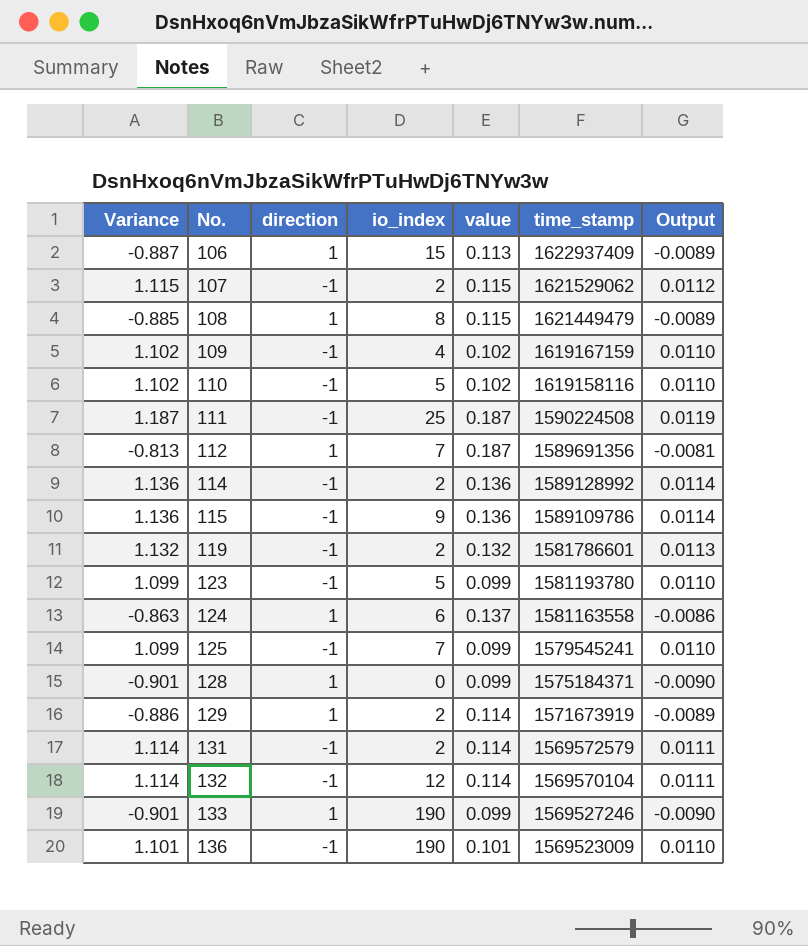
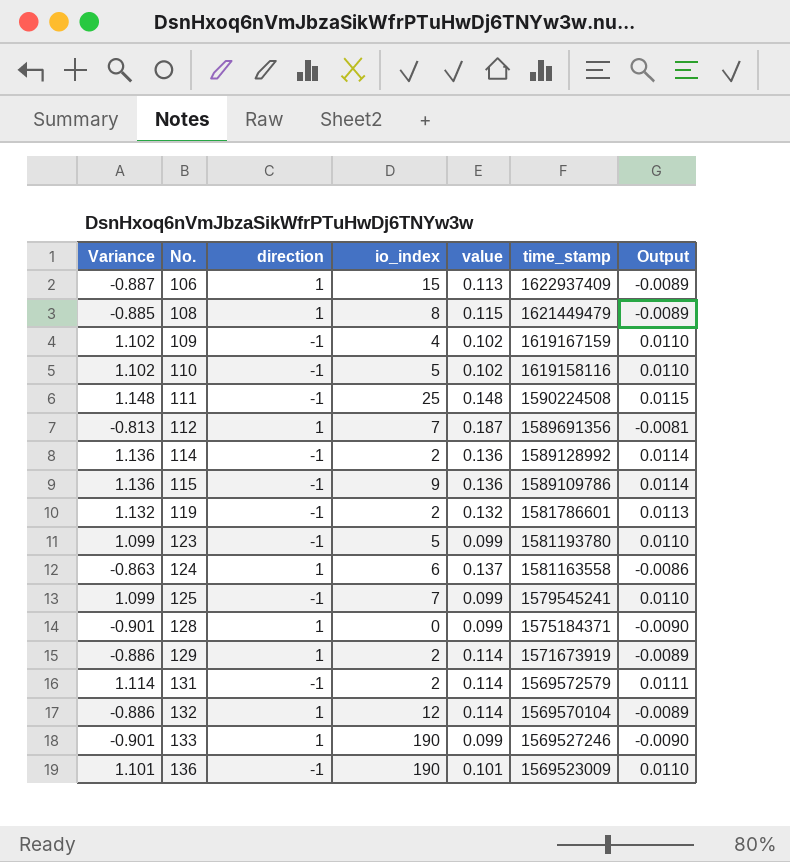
row 107: 1.115 | -1 | 2 | 0.115 | 1621529062 | 0.0112 -> none
111 | Variance: 1.187 -> 1.148
111 | value: 0.187 -> 0.148
111 | Output: 0.0119 -> 0.0115
132 | Variance: 1.114 -> -0.886
132 | direction: -1 -> 1
132 | Output: 0.0111 -> -0.0089

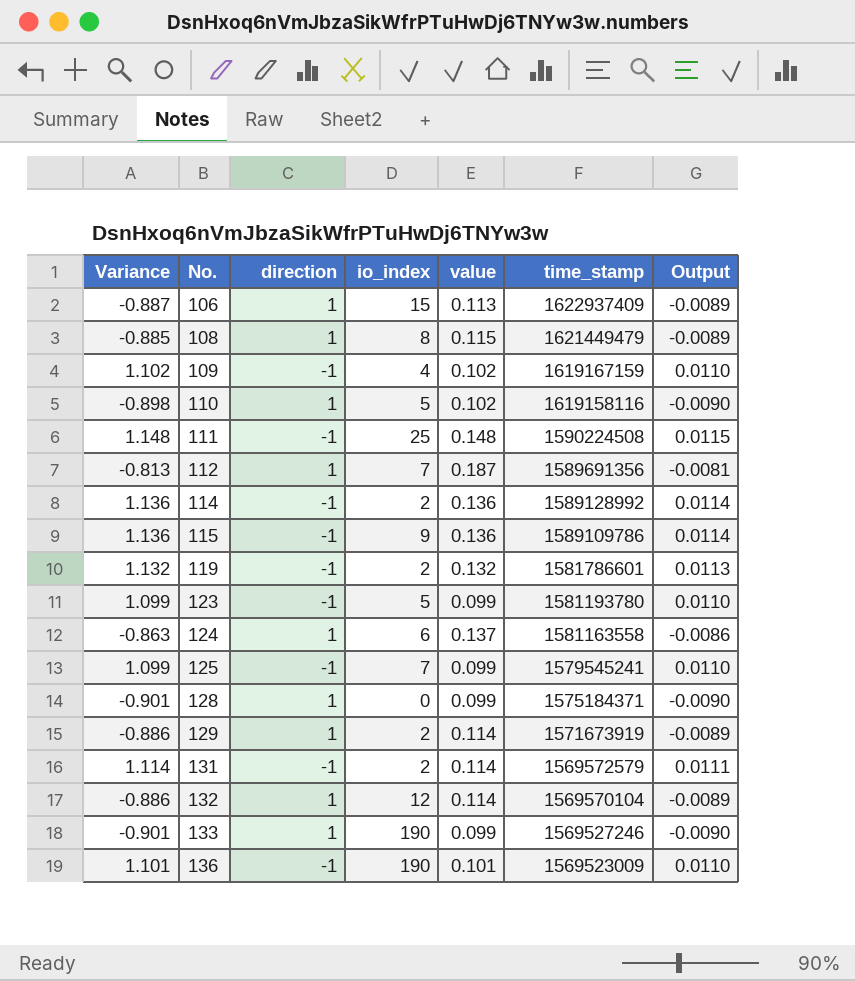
110 | Variance: 1.102 -> -0.898
110 | direction: -1 -> 1
110 | Output: 0.0110 -> -0.0090

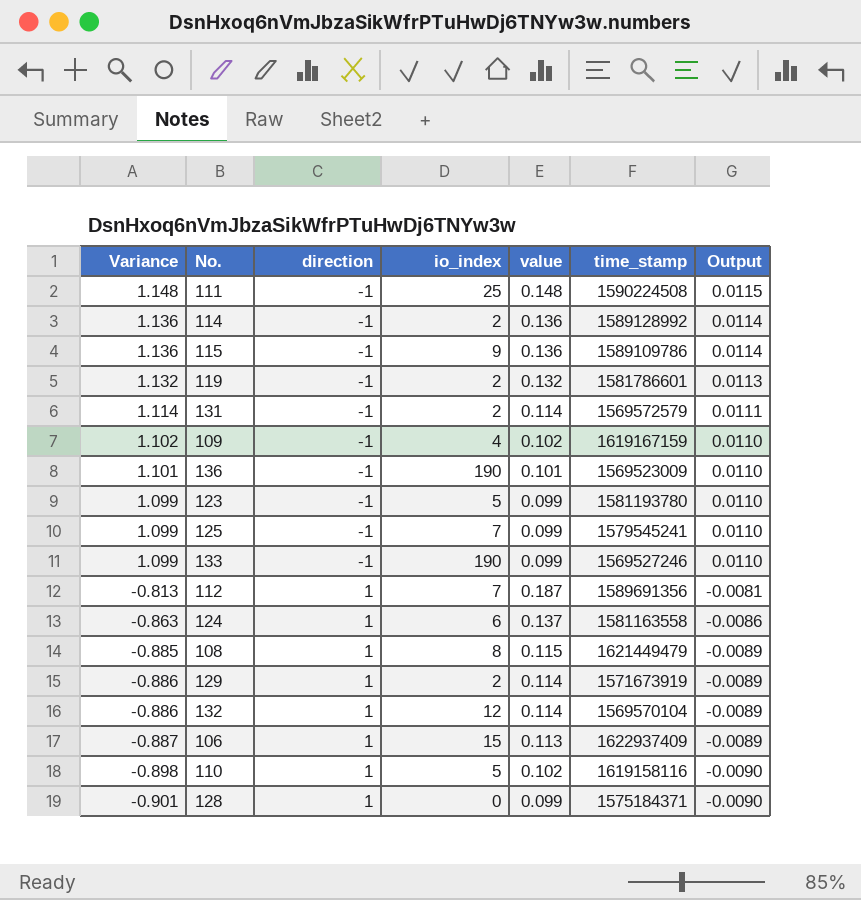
row order: No. ascending -> Variance descending
133 | Variance: -0.901 -> 1.099
133 | direction: 1 -> -1
133 | Output: -0.0090 -> 0.0110

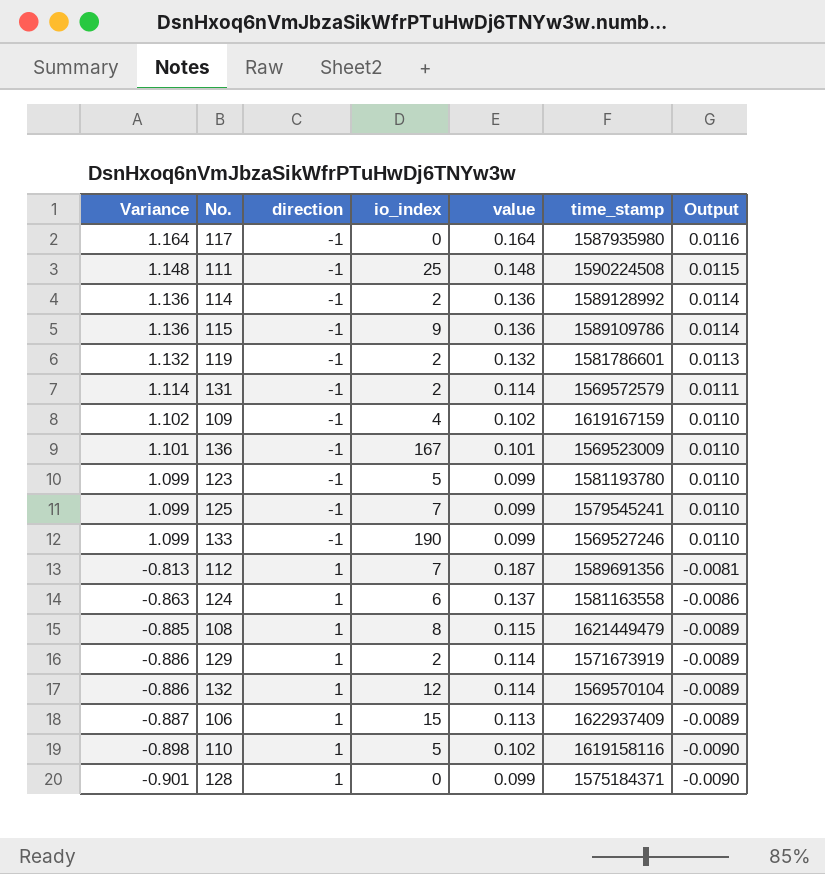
row 117: none -> 1.164 | -1 | 0 | 0.164 | 1587935980 | 0.0116
136 | io_index: 190 -> 167

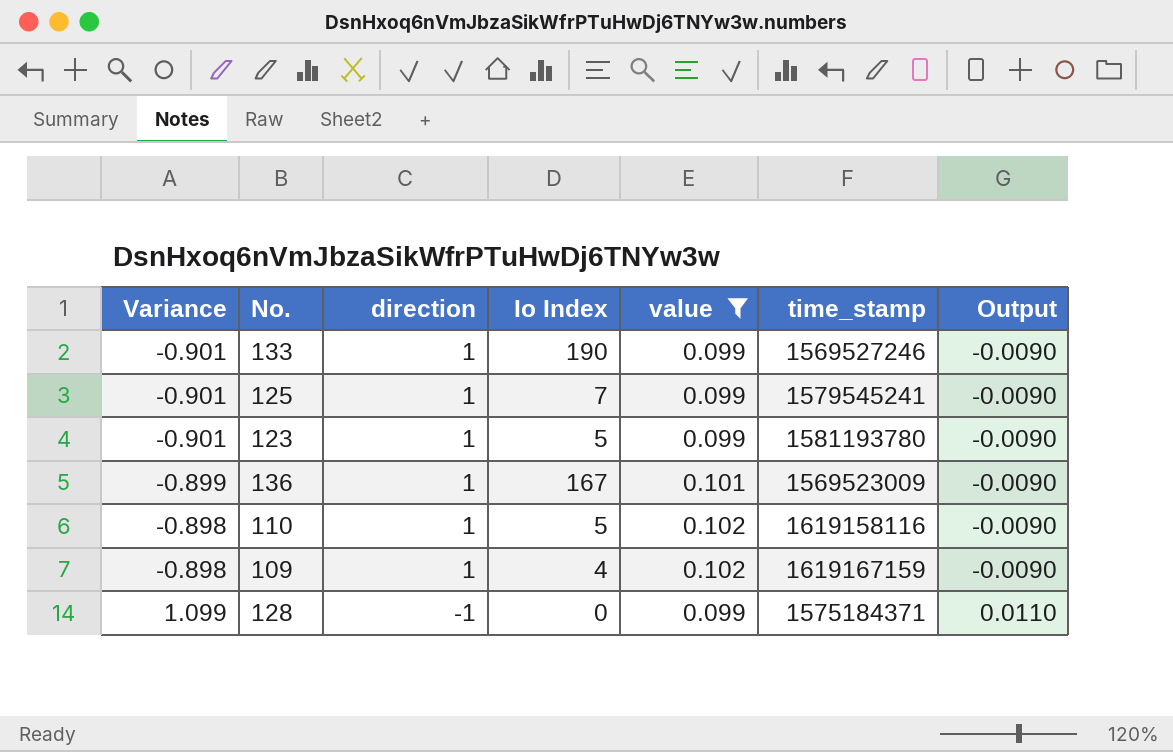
filter: none -> value <= 0.102
row order: Variance descending -> Variance ascending
column name: io_index -> Io Index
133 | Variance: 1.099 -> -0.901
133 | direction: -1 -> 1
133 | Output: 0.0110 -> -0.0090
125 | Variance: 1.099 -> -0.901
125 | direction: -1 -> 1
125 | Output: 0.0110 -> -0.0090
123 | Variance: 1.099 -> -0.901
123 | direction: -1 -> 1
123 | Output: 0.0110 -> -0.0090
136 | Variance: 1.101 -> -0.899
136 | direction: -1 -> 1
136 | Output: 0.0110 -> -0.0090
109 | Variance: 1.102 -> -0.898
109 | direction: -1 -> 1
109 | Output: 0.0110 -> -0.0090
128 | Variance: -0.901 -> 1.099
128 | direction: 1 -> -1
128 | Output: -0.0090 -> 0.0110

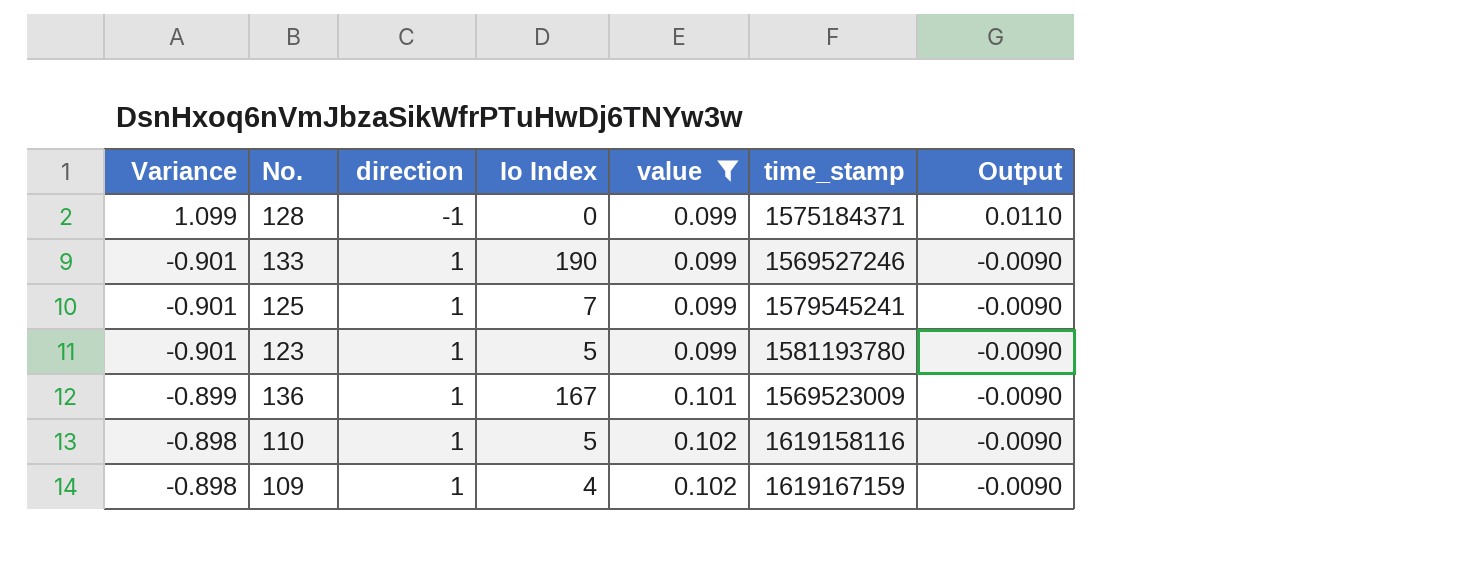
row order: Variance ascending -> direction ascending

